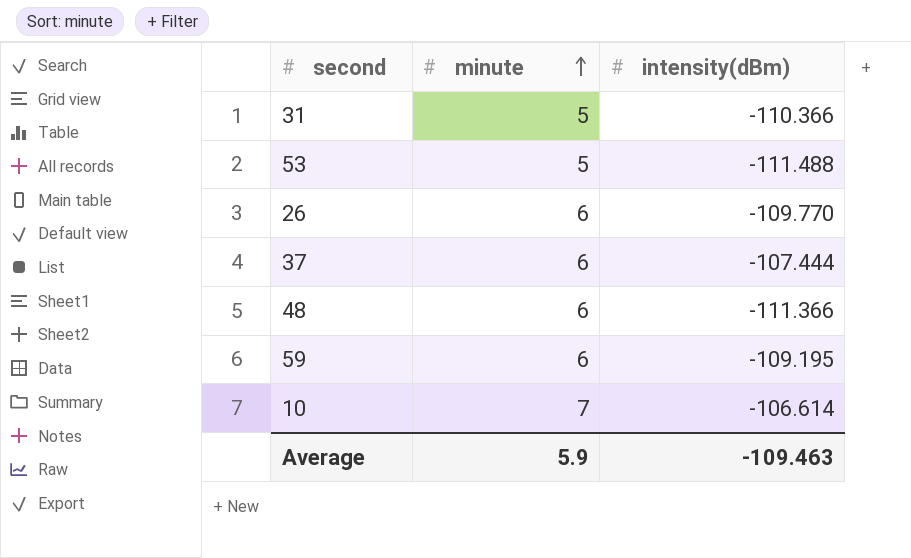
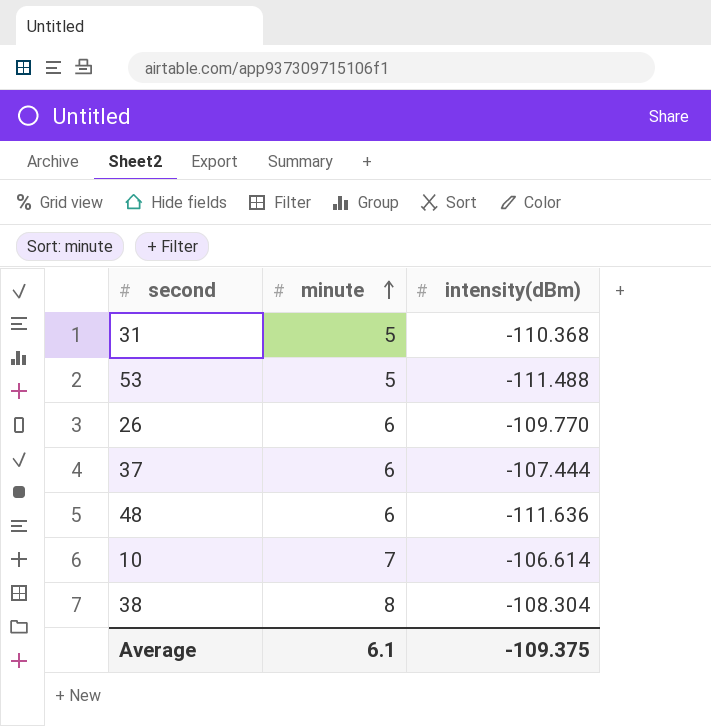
row 59: 6 | -109.195 -> none
31 | intensity(dBm): -110.366 -> -110.368
48 | intensity(dBm): -111.366 -> -111.636
row 38: none -> 8 | -108.304
Average | minute: 5.9 -> 6.1
Average | intensity(dBm): -109.463 -> -109.375

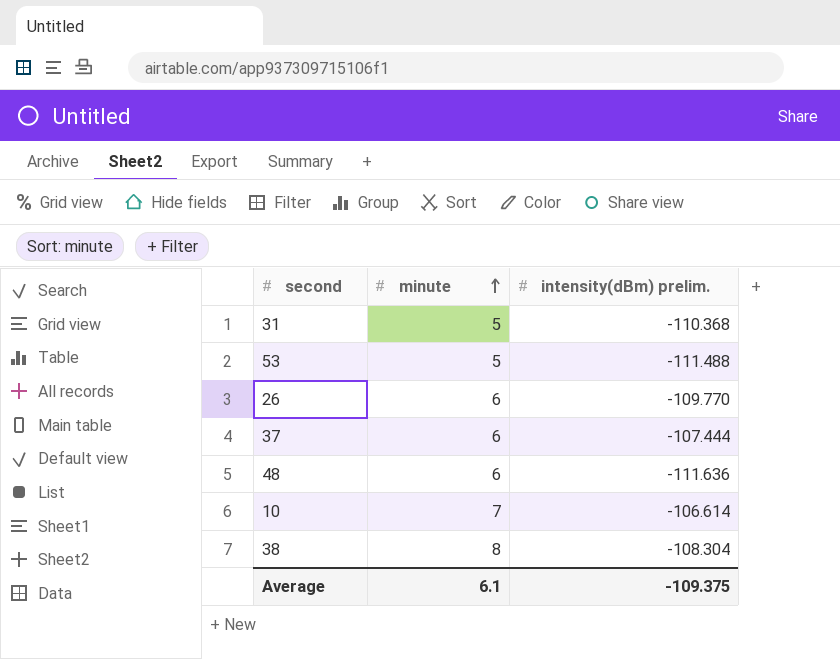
column name: intensity(dBm) -> intensity(dBm) prelim.

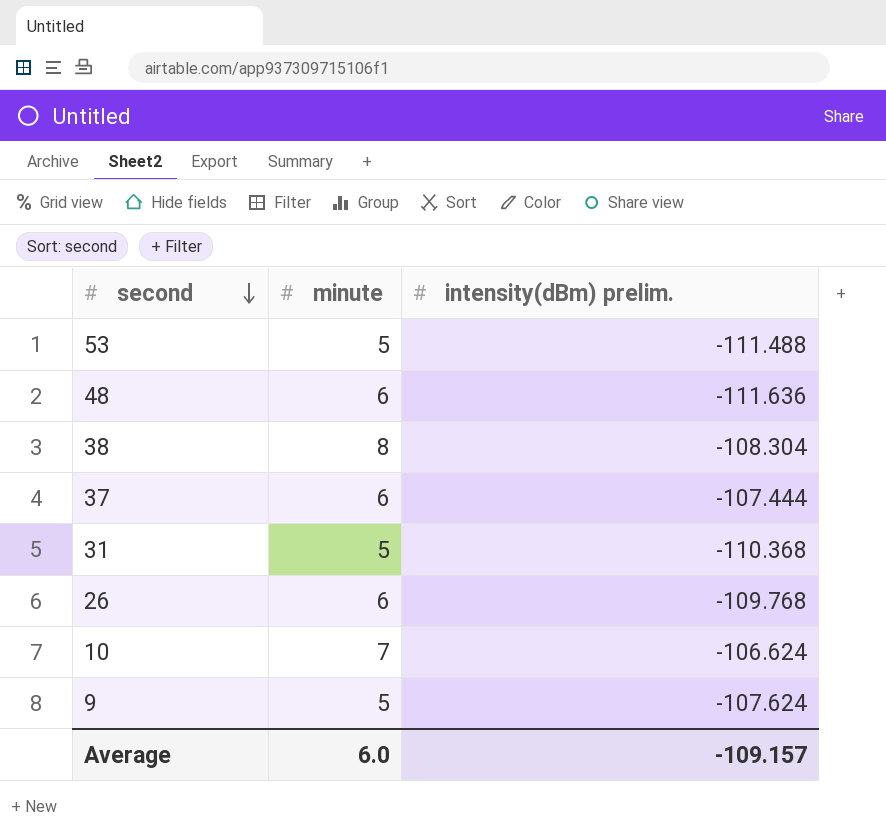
row order: minute ascending -> second descending
26 | intensity(dBm) prelim.: -109.770 -> -109.768
10 | intensity(dBm) prelim.: -106.614 -> -106.624
row 9: none -> 5 | -107.624
Average | minute: 6.1 -> 6.0
Average | intensity(dBm) prelim.: -109.375 -> -109.157

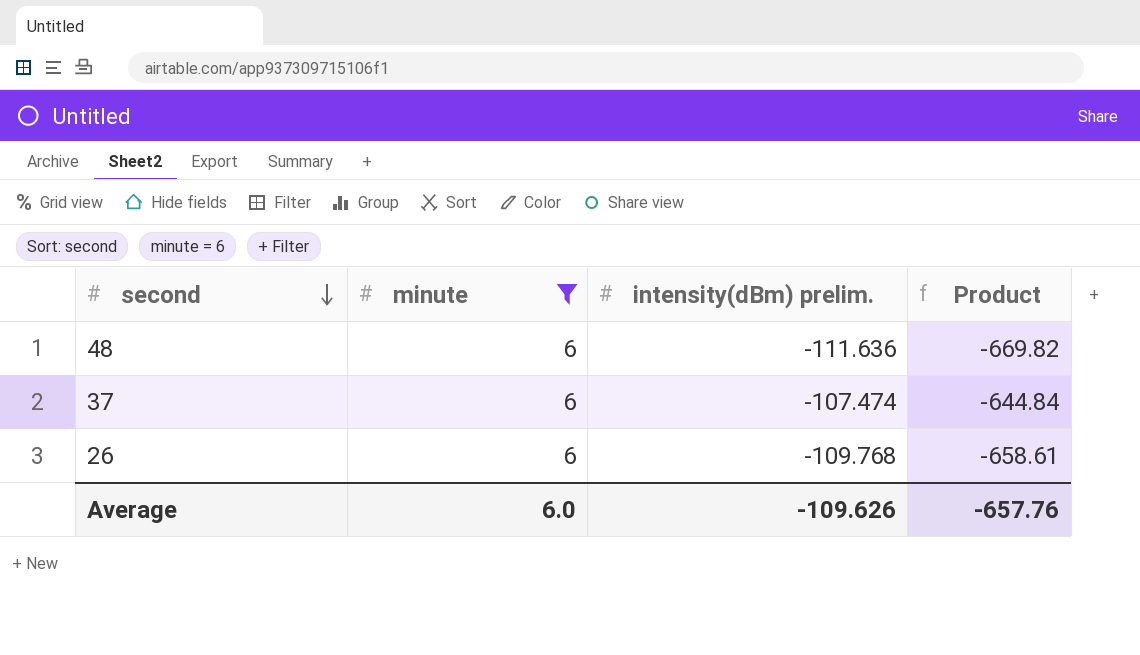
filter: none -> minute = 6
column Product | formula: none -> [minute] * [intensity(dBm) prelim.]
37 | intensity(dBm) prelim.: -107.444 -> -107.474
Average | intensity(dBm) prelim.: -109.157 -> -109.626

